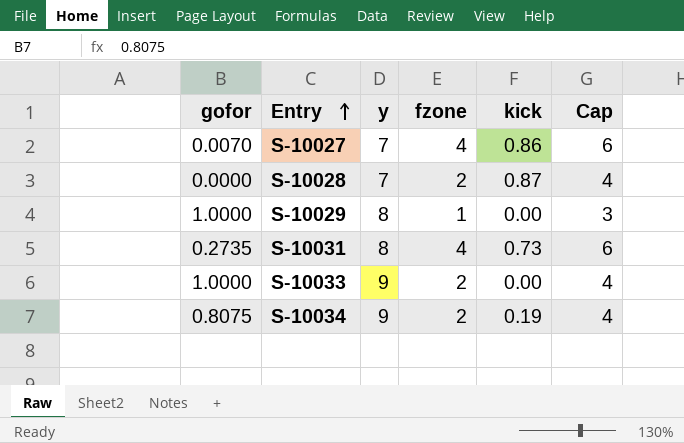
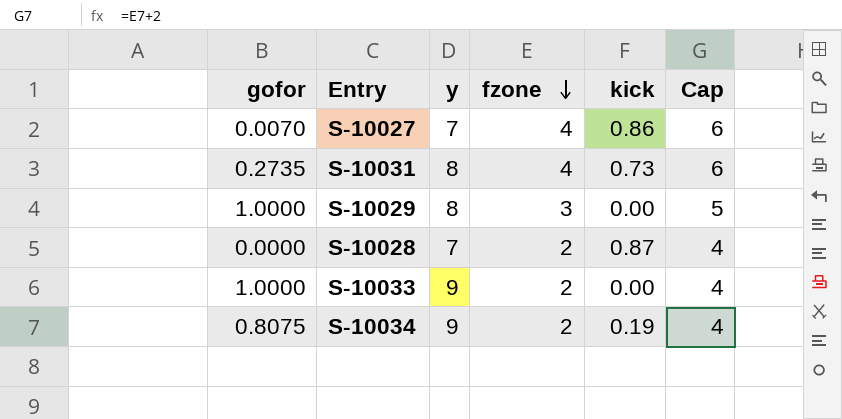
row order: Entry ascending -> fzone descending
S-10029 | fzone: 1 -> 3
S-10029 | Cap: 3 -> 5

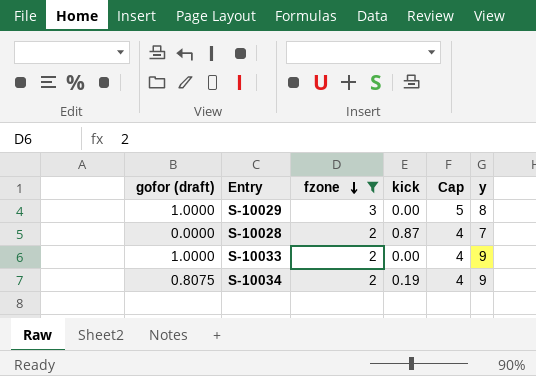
filter: none -> fzone != 4
column name: gofor -> gofor (draft)
column y | position: 3 -> 6

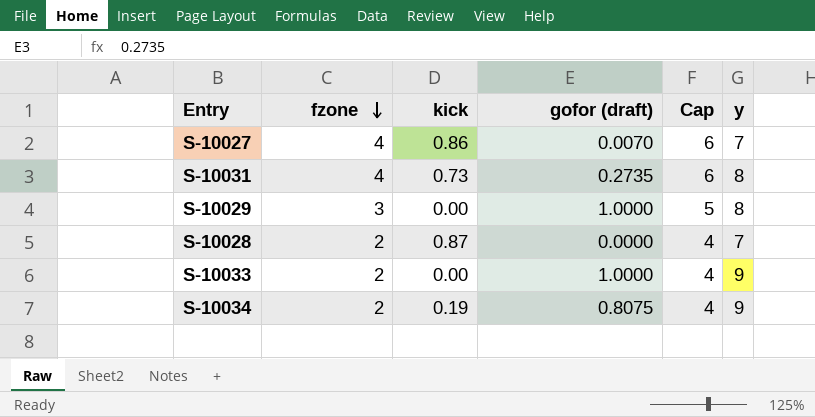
filter: fzone != 4 -> none
column gofor (draft) | position: 1 -> 4

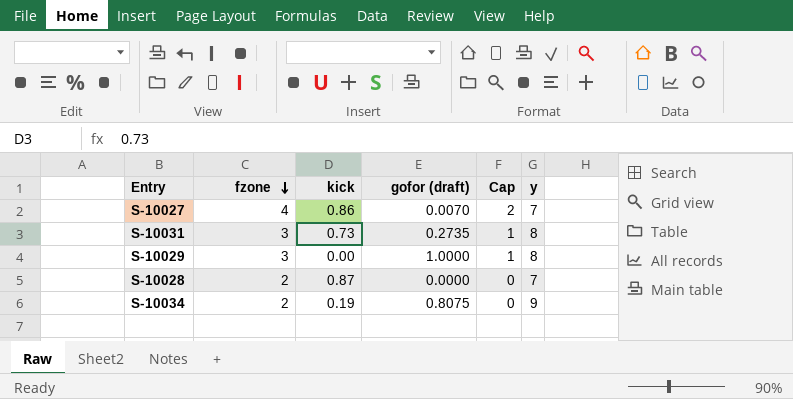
column Cap | formula: [fzone] + 2 -> [fzone] - 2
row S-10033: 2 | 0.00 | 1.0000 | 4 | 9 -> none
S-10031 | fzone: 4 -> 3

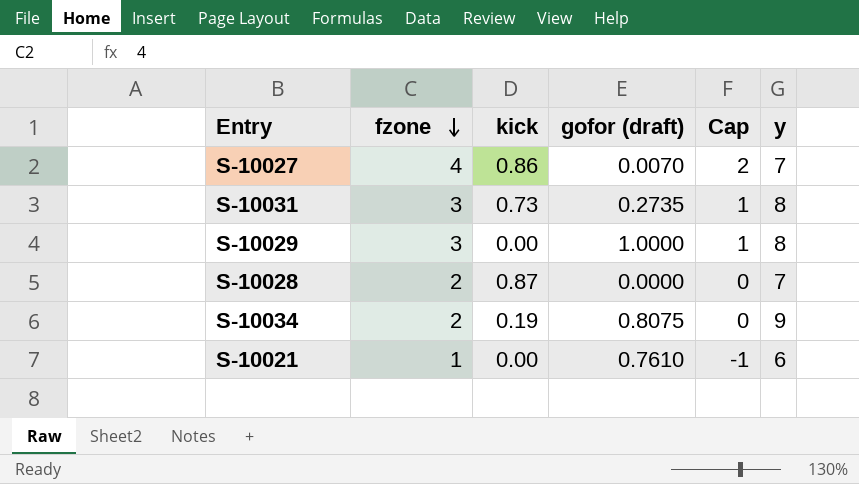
row S-10021: none -> 1 | 0.00 | 0.7610 | -1 | 6

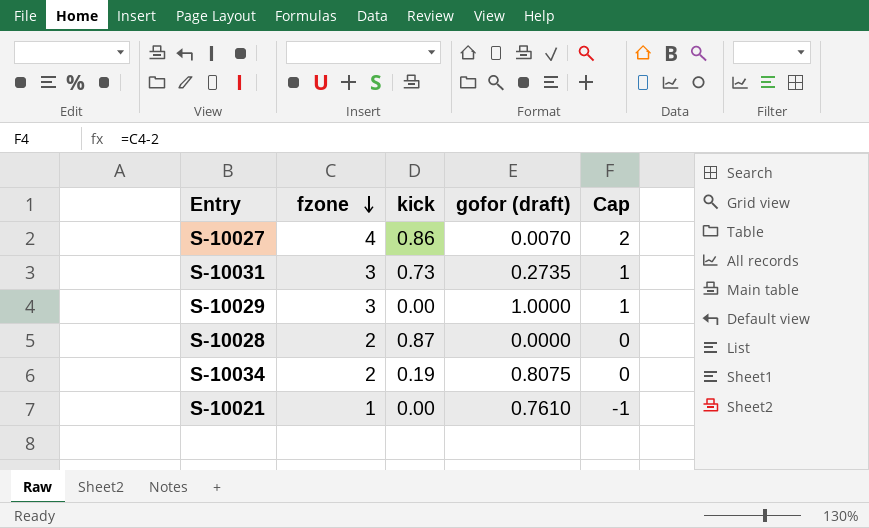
column y | position: 6 -> none

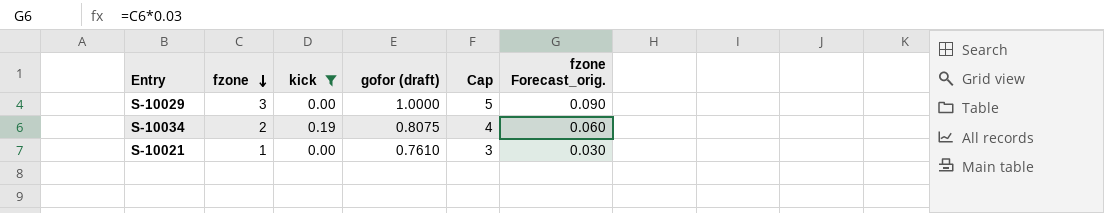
filter: none -> kick <= 0.19
column Cap | formula: [fzone] - 2 -> [fzone] + 2
column fzone Forecast_orig. | formula: none -> [fzone] * 0.03

